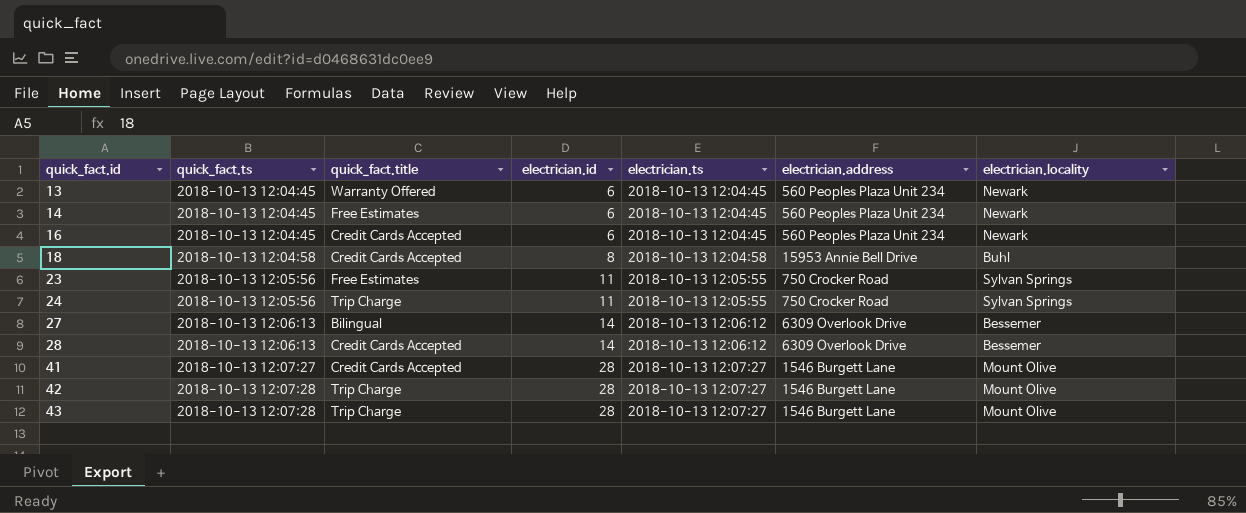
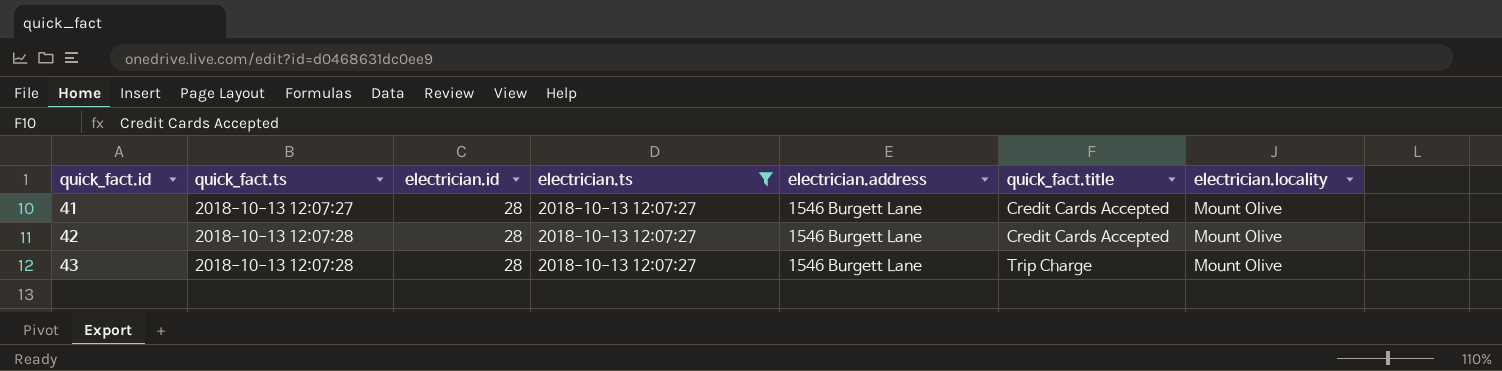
filter: none -> electrician.ts = 2018-10-13 12:07:27
column quick_fact.title | position: 3 -> 6
42 | quick_fact.title: Trip Charge -> Credit Cards Accepted

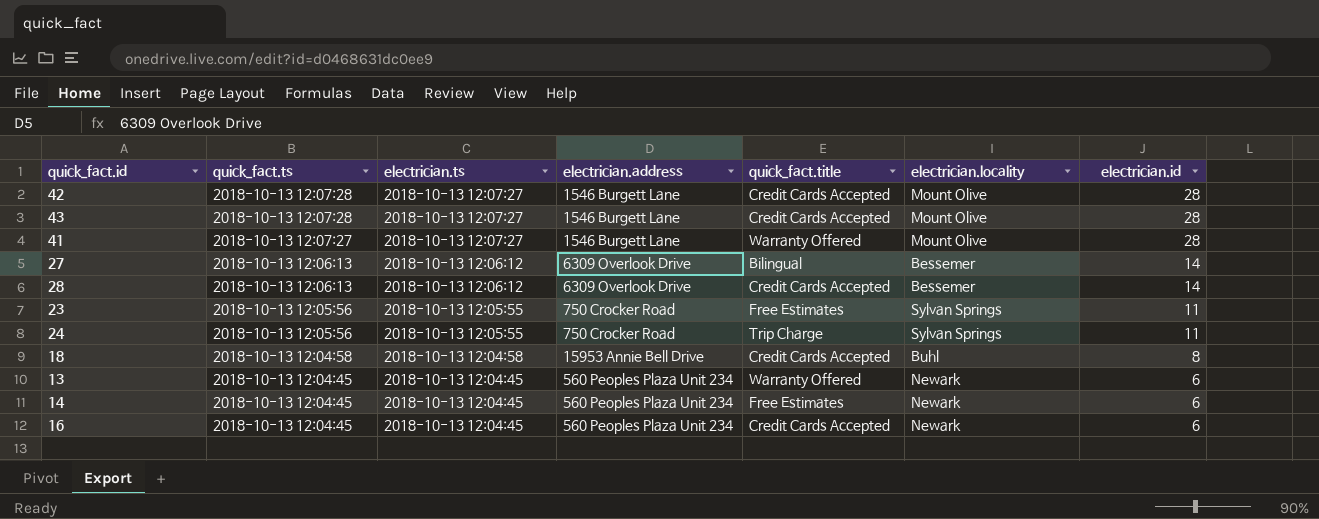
filter: electrician.ts = 2018-10-13 12:07:27 -> none
row order: quick_fact.id ascending -> quick_fact.ts descending
column electrician.id | position: 3 -> 7
43 | quick_fact.title: Trip Charge -> Credit Cards Accepted
41 | quick_fact.title: Credit Cards Accepted -> Warranty Offered

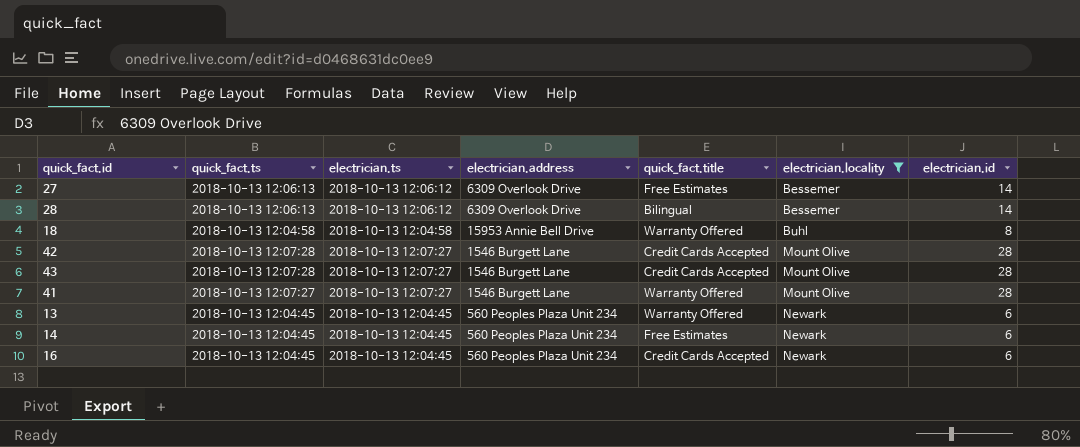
filter: none -> electrician.locality != Sylvan Springs
row order: quick_fact.ts descending -> electrician.locality ascending
27 | quick_fact.title: Bilingual -> Free Estimates
28 | quick_fact.title: Credit Cards Accepted -> Bilingual
18 | quick_fact.title: Credit Cards Accepted -> Warranty Offered

